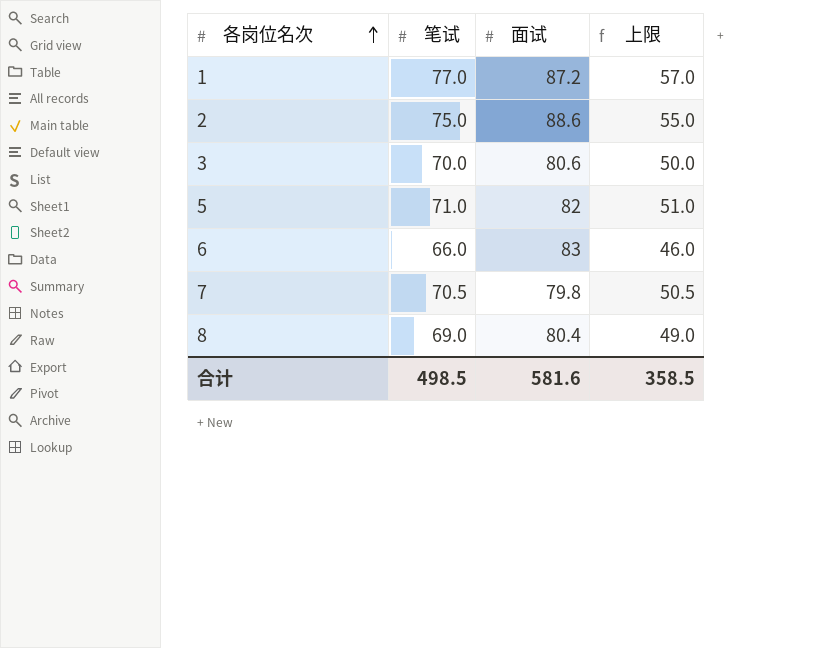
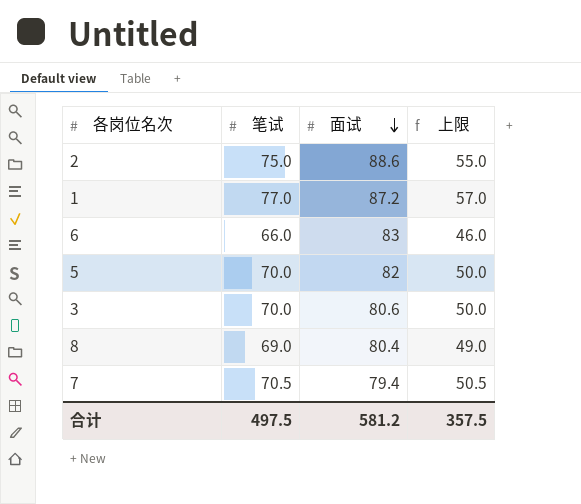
row order: 各岗位名次 ascending -> 面试 descending
5 | 笔试: 71.0 -> 70.0
5 | 上限: 51.0 -> 50.0
7 | 面试: 79.8 -> 79.4
合计 | 笔试: 498.5 -> 497.5
合计 | 面试: 581.6 -> 581.2
合计 | 上限: 358.5 -> 357.5

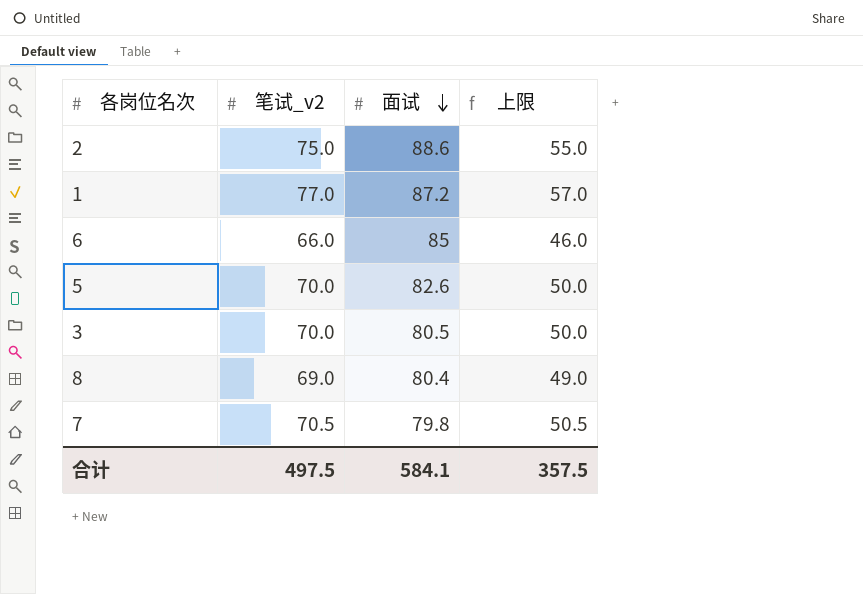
column name: 笔试 -> 笔试_v2
6 | 面试: 83 -> 85
5 | 面试: 82 -> 82.6
3 | 面试: 80.6 -> 80.5
7 | 面试: 79.4 -> 79.8
合计 | 面试: 581.2 -> 584.1

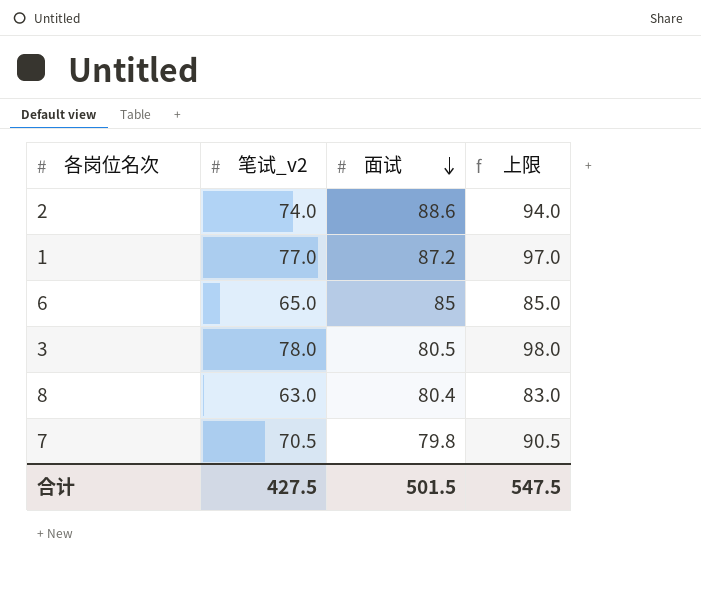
column 上限 | formula: [笔试_v2] - 20 -> [笔试_v2] + 20
row 5: 70.0 | 82.6 | 50.0 -> none
2 | 笔试_v2: 75.0 -> 74.0
6 | 笔试_v2: 66.0 -> 65.0
3 | 笔试_v2: 70.0 -> 78.0
8 | 笔试_v2: 69.0 -> 63.0
合计 | 笔试_v2: 497.5 -> 427.5
合计 | 面试: 584.1 -> 501.5
合计 | 上限: 357.5 -> 547.5

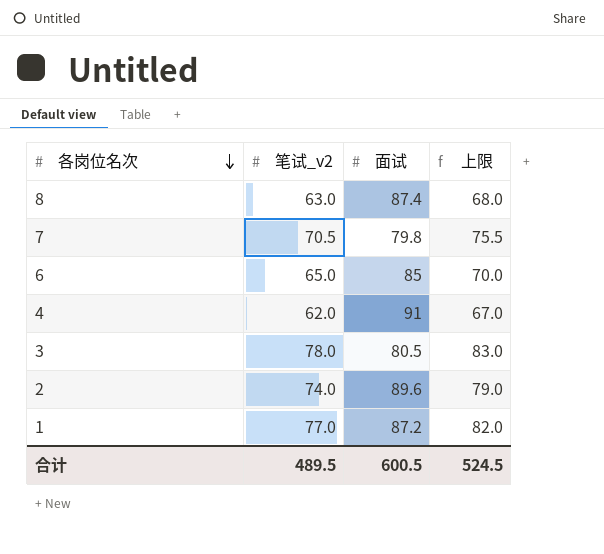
row order: 面试 descending -> 各岗位名次 descending
column 上限 | formula: [笔试_v2] + 20 -> [笔试_v2] + 5
8 | 面试: 80.4 -> 87.4
row 4: none -> 62.0 | 91 | 67.0
2 | 面试: 88.6 -> 89.6
合计 | 笔试_v2: 427.5 -> 489.5
合计 | 面试: 501.5 -> 600.5
合计 | 上限: 547.5 -> 524.5

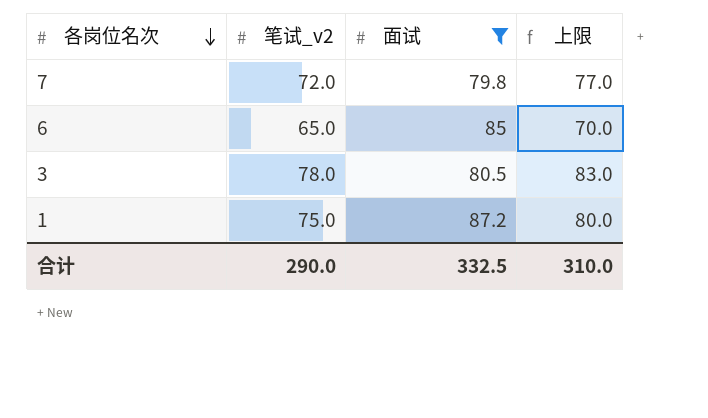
filter: none -> 面试 <= 87.2
7 | 笔试_v2: 70.5 -> 72.0
7 | 上限: 75.5 -> 77.0
1 | 笔试_v2: 77.0 -> 75.0
1 | 上限: 82.0 -> 80.0
合计 | 笔试_v2: 489.5 -> 290.0
合计 | 面试: 600.5 -> 332.5
合计 | 上限: 524.5 -> 310.0

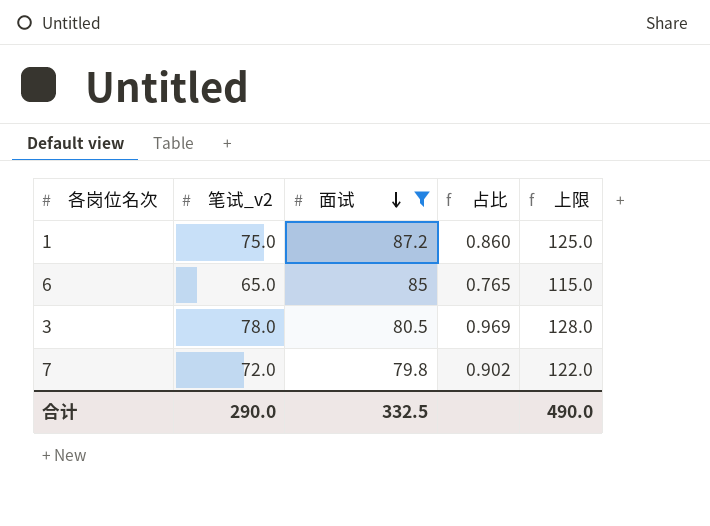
row order: 各岗位名次 descending -> 面试 descending
column 占比 | formula: none -> [笔试_v2] / [面试]
column 上限 | formula: [笔试_v2] + 5 -> [笔试_v2] + 50
合计 | 上限: 310.0 -> 490.0

